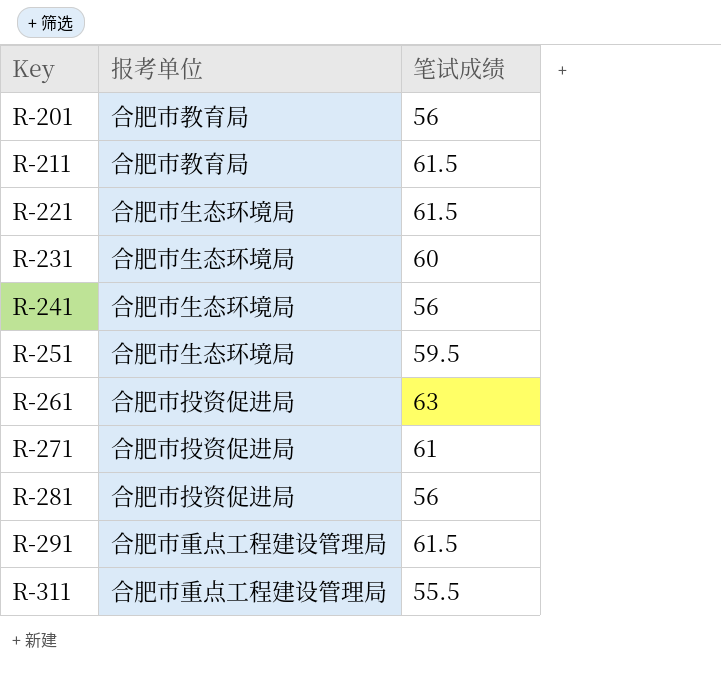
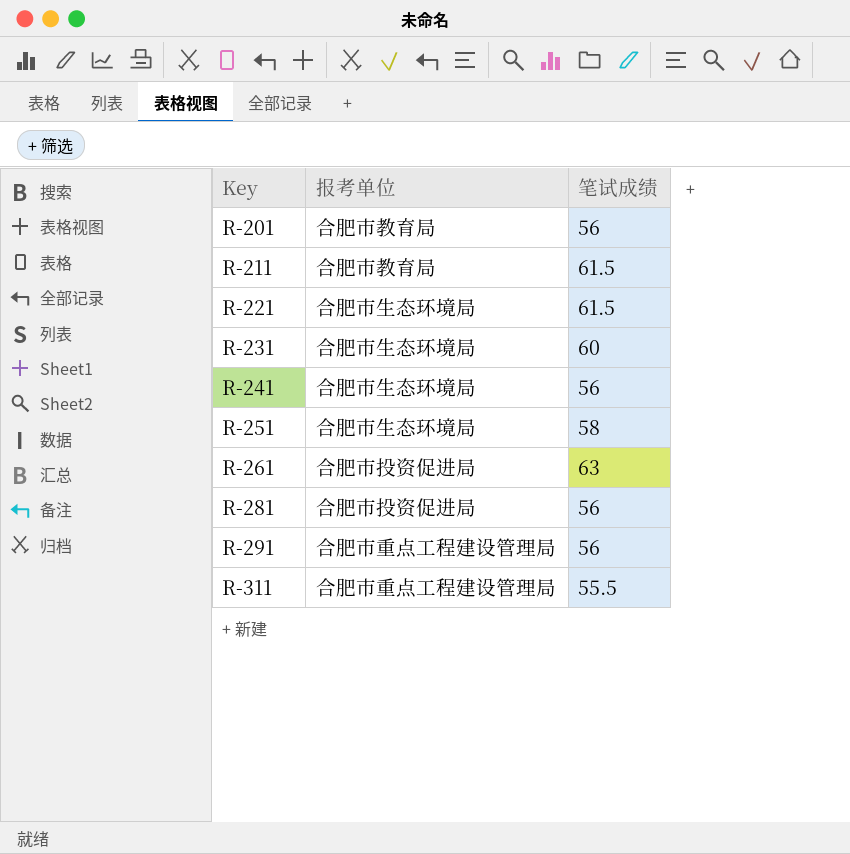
row R-271: 合肥市投资促进局 | 61 -> none
R-251 | 笔试成绩: 59.5 -> 58
R-291 | 笔试成绩: 61.5 -> 56

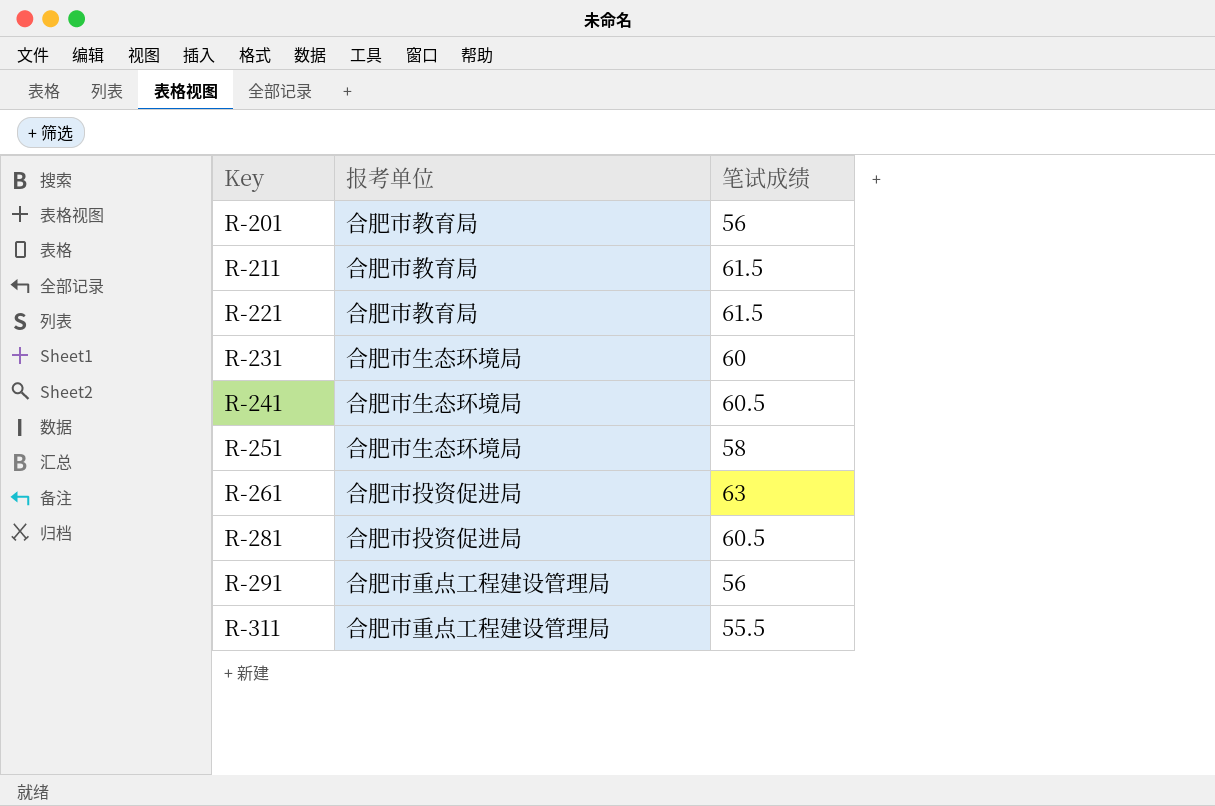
R-221 | 报考单位: 合肥市生态环境局 -> 合肥市教育局
R-241 | 笔试成绩: 56 -> 60.5
R-281 | 笔试成绩: 56 -> 60.5

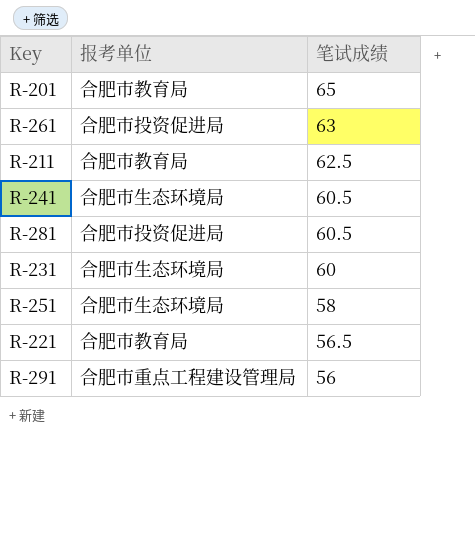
row order: Key ascending -> 笔试成绩 descending
row R-311: 合肥市重点工程建设管理局 | 55.5 -> none
R-201 | 笔试成绩: 56 -> 65
R-211 | 笔试成绩: 61.5 -> 62.5
R-221 | 笔试成绩: 61.5 -> 56.5

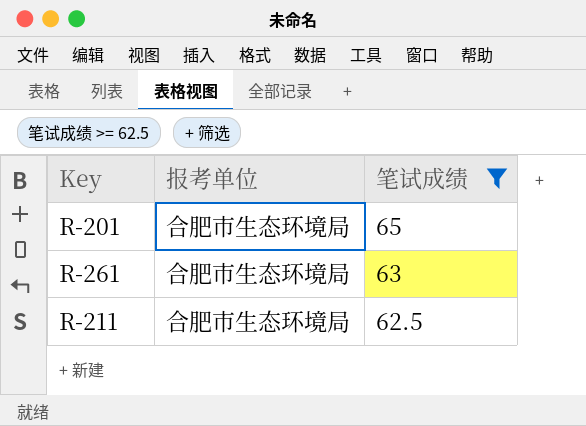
filter: none -> 笔试成绩 >= 62.5
R-201 | 报考单位: 合肥市教育局 -> 合肥市生态环境局
R-261 | 报考单位: 合肥市投资促进局 -> 合肥市生态环境局
R-211 | 报考单位: 合肥市教育局 -> 合肥市生态环境局

